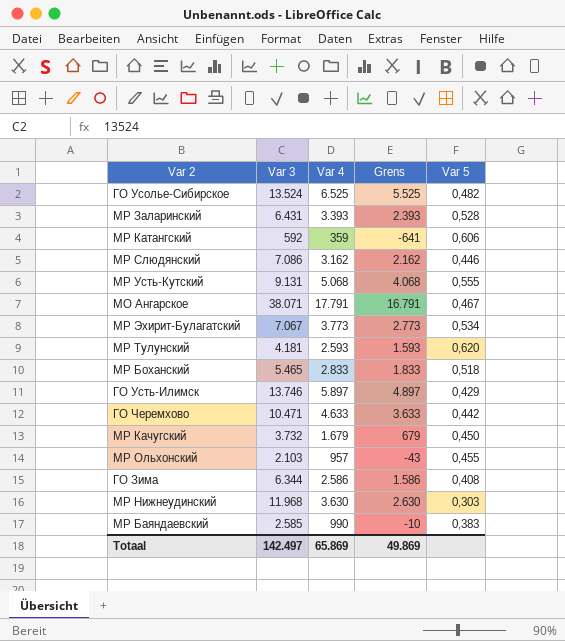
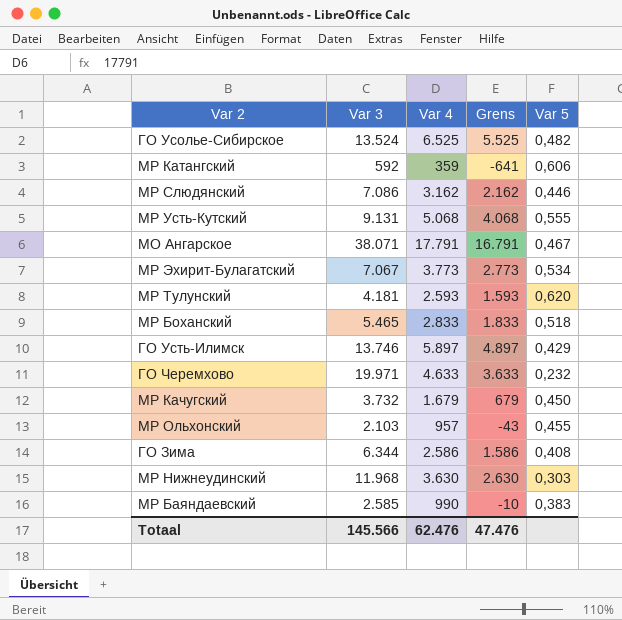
row МР Заларинский: 6.431 | 3.393 | 2.393 | 0,528 -> none
ГО Черемхово | Var 3: 10.471 -> 19.971
ГО Черемхово | Var 5: 0,442 -> 0,232
Totaal | Var 3: 142.497 -> 145.566
Totaal | Var 4: 65.869 -> 62.476
Totaal | Grens: 49.869 -> 47.476

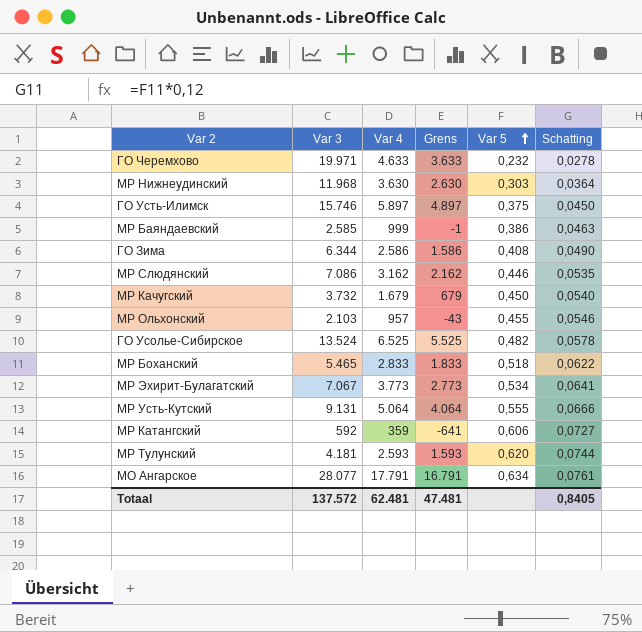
row order: none -> Var 5 ascending
column Schatting | formula: none -> [Var 5] * 0,12
ГО Усть-Илимск | Var 3: 13.746 -> 15.746
ГО Усть-Илимск | Var 5: 0,429 -> 0,375
МР Баяндаевский | Var 4: 990 -> 999
МР Баяндаевский | Grens: -10 -> -1
МР Баяндаевский | Var 5: 0,383 -> 0,386
МР Усть-Кутский | Var 4: 5.068 -> 5.064
МР Усть-Кутский | Grens: 4.068 -> 4.064
МО Ангарское | Var 3: 38.071 -> 28.077
МО Ангарское | Var 5: 0,467 -> 0,634
Totaal | Var 3: 145.566 -> 137.572
Totaal | Var 4: 62.476 -> 62.481
Totaal | Grens: 47.476 -> 47.481

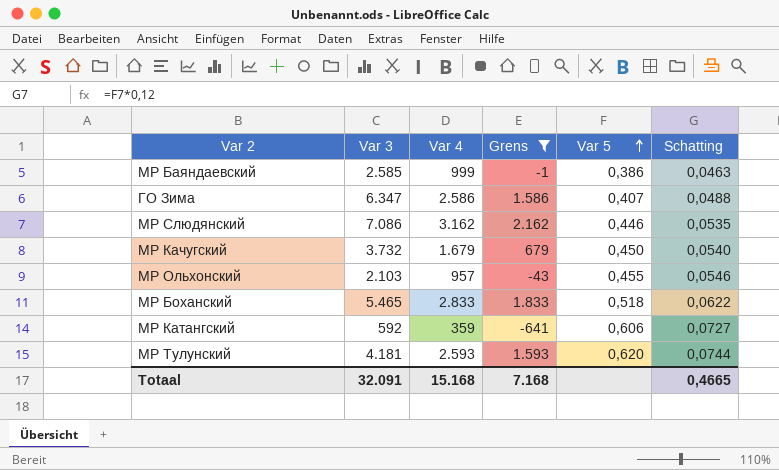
filter: none -> Grens <= 2.162
ГО Зима | Var 3: 6.344 -> 6.347
ГО Зима | Var 5: 0,408 -> 0,407
ГО Зима | Schatting: 0,0490 -> 0,0488
Totaal | Var 3: 137.572 -> 32.091
Totaal | Var 4: 62.481 -> 15.168
Totaal | Grens: 47.481 -> 7.168
Totaal | Schatting: 0,8405 -> 0,4665

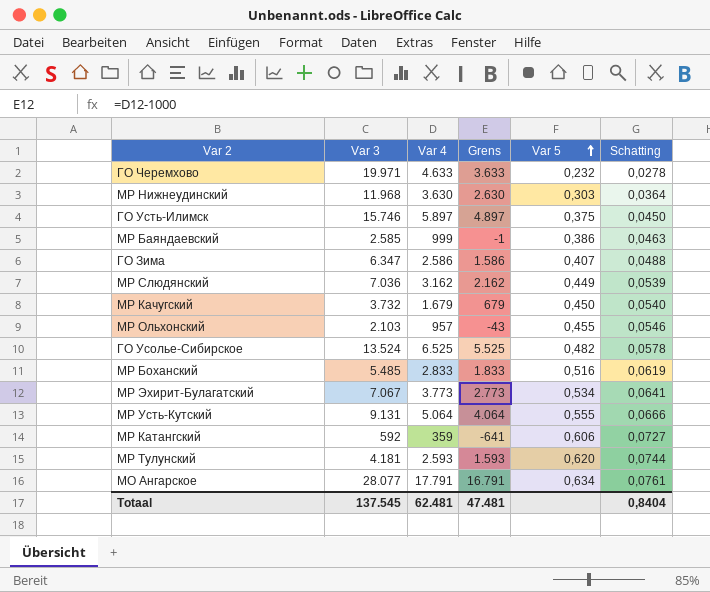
filter: Grens <= 2.162 -> none
МР Слюдянский | Var 3: 7.086 -> 7.036
МР Слюдянский | Var 5: 0,446 -> 0,449
МР Слюдянский | Schatting: 0,0535 -> 0,0539
МР Боханский | Var 3: 5.465 -> 5.485
МР Боханский | Var 5: 0,518 -> 0,516
МР Боханский | Schatting: 0,0622 -> 0,0619
Totaal | Var 3: 32.091 -> 137.545
Totaal | Var 4: 15.168 -> 62.481
Totaal | Grens: 7.168 -> 47.481
Totaal | Schatting: 0,4665 -> 0,8404

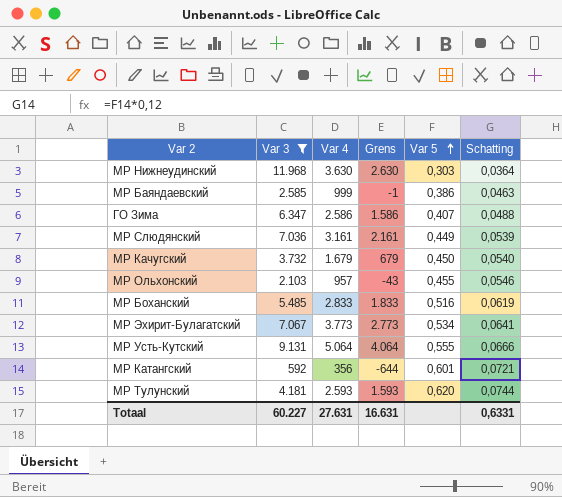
filter: none -> Var 3 <= 11.968
МР Слюдянский | Var 4: 3.162 -> 3.161
МР Слюдянский | Grens: 2.162 -> 2.161
МР Катангский | Var 4: 359 -> 356
МР Катангский | Grens: -641 -> -644
МР Катангский | Var 5: 0,606 -> 0,601
МР Катангский | Schatting: 0,0727 -> 0,0721
Totaal | Var 3: 137.545 -> 60.227
Totaal | Var 4: 62.481 -> 27.631
Totaal | Grens: 47.481 -> 16.631
Totaal | Schatting: 0,8404 -> 0,6331

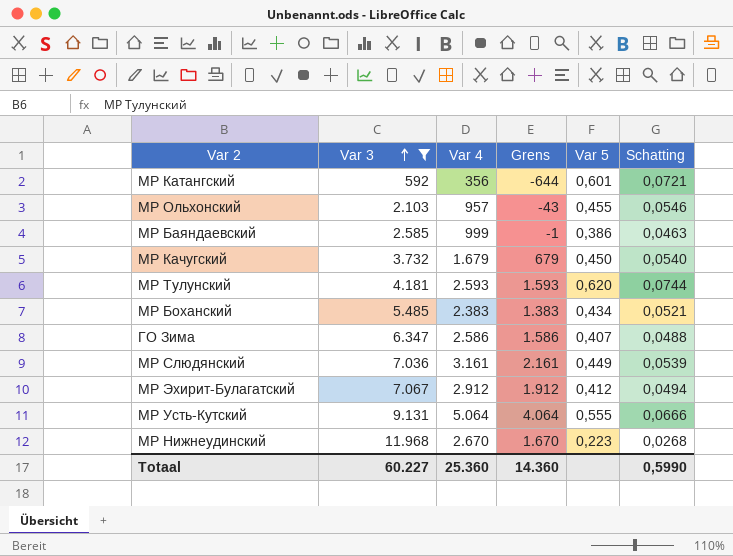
row order: Var 5 ascending -> Var 3 ascending
МР Боханский | Var 4: 2.833 -> 2.383
МР Боханский | Grens: 1.833 -> 1.383
МР Боханский | Var 5: 0,516 -> 0,434
МР Боханский | Schatting: 0,0619 -> 0,0521
МР Эхирит-Булагатский | Var 4: 3.773 -> 2.912
МР Эхирит-Булагатский | Grens: 2.773 -> 1.912
МР Эхирит-Булагатский | Var 5: 0,534 -> 0,412
МР Эхирит-Булагатский | Schatting: 0,0641 -> 0,0494
МР Нижнеудинский | Var 4: 3.630 -> 2.670
МР Нижнеудинский | Grens: 2.630 -> 1.670
МР Нижнеудинский | Var 5: 0,303 -> 0,223
МР Нижнеудинский | Schatting: 0,0364 -> 0,0268
Totaal | Var 4: 27.631 -> 25.360
Totaal | Grens: 16.631 -> 14.360
Totaal | Schatting: 0,6331 -> 0,5990

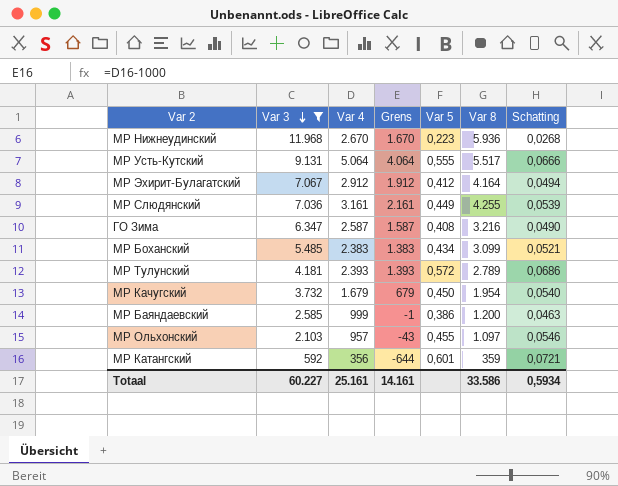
row order: Var 3 ascending -> Var 3 descending
column Var 8 | position: none -> 6
ГО Зима | Var 4: 2.586 -> 2.587
ГО Зима | Grens: 1.586 -> 1.587
ГО Зима | Var 5: 0,407 -> 0,408
ГО Зима | Schatting: 0,0488 -> 0,0490
МР Тулунский | Var 4: 2.593 -> 2.393
МР Тулунский | Grens: 1.593 -> 1.393
МР Тулунский | Var 5: 0,620 -> 0,572
МР Тулунский | Schatting: 0,0744 -> 0,0686
Totaal | Var 4: 25.360 -> 25.161
Totaal | Grens: 14.360 -> 14.161
Totaal | Schatting: 0,5990 -> 0,5934

